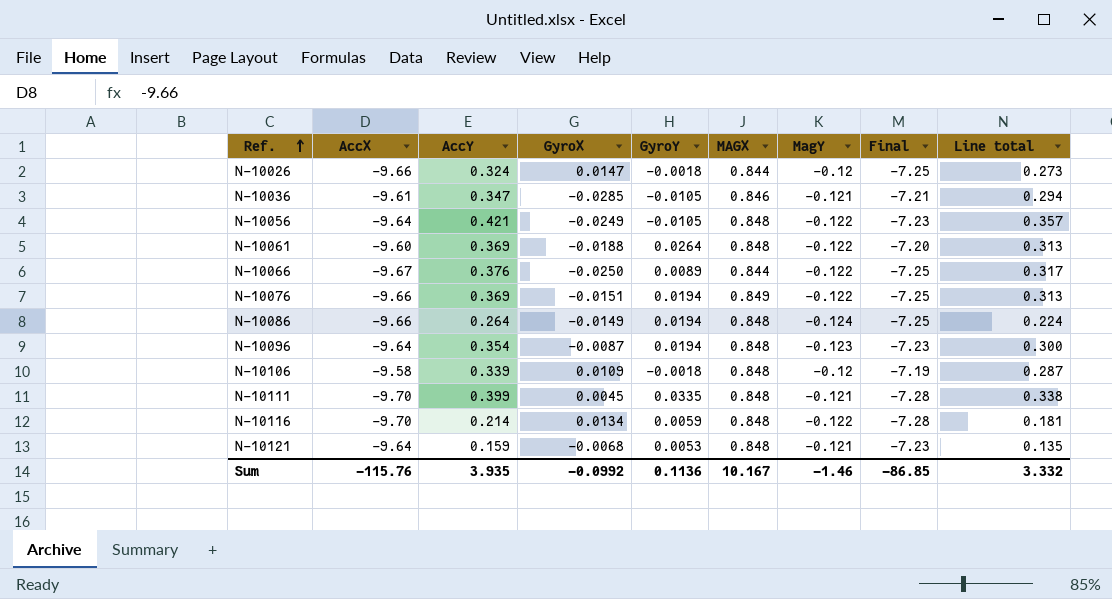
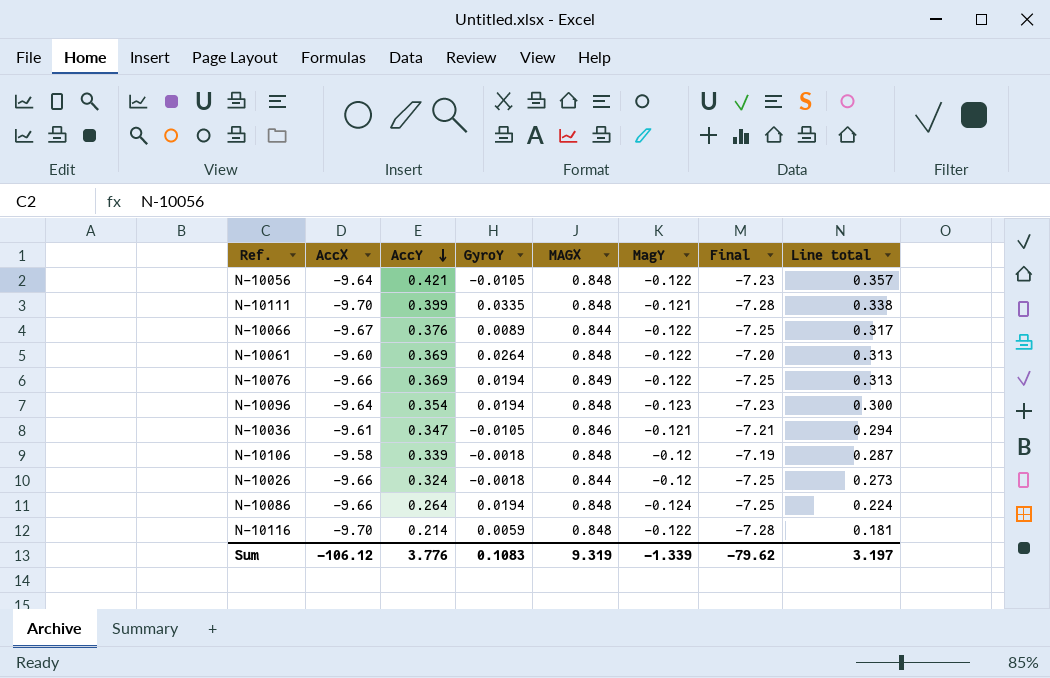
row order: Ref. ascending -> AccY descending
column GyroX | position: 4 -> none
row N-10121: -9.64 | 0.159 | -0.0068 | 0.0053 | 0.848 | -0.121 | -7.23 | 0.135 -> none
Sum | AccX: -115.76 -> -106.12
Sum | AccY: 3.935 -> 3.776
Sum | GyroY: 0.1136 -> 0.1083
Sum | MAGX: 10.167 -> 9.319
Sum | MagY: -1.46 -> -1.339
Sum | Final: -86.85 -> -79.62
Sum | Line total: 3.332 -> 3.197

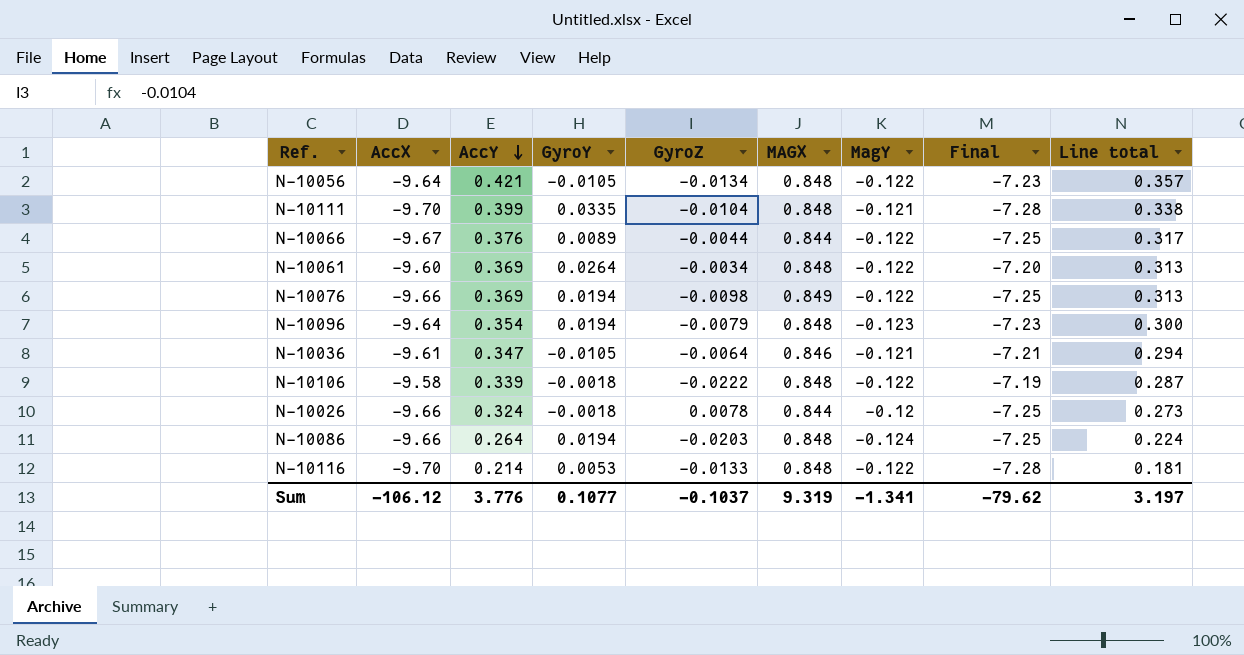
column GyroZ | position: none -> 5
N-10106 | MagY: -0.12 -> -0.122
N-10116 | GyroY: 0.0059 -> 0.0053
Sum | GyroY: 0.1083 -> 0.1077
Sum | MagY: -1.339 -> -1.341

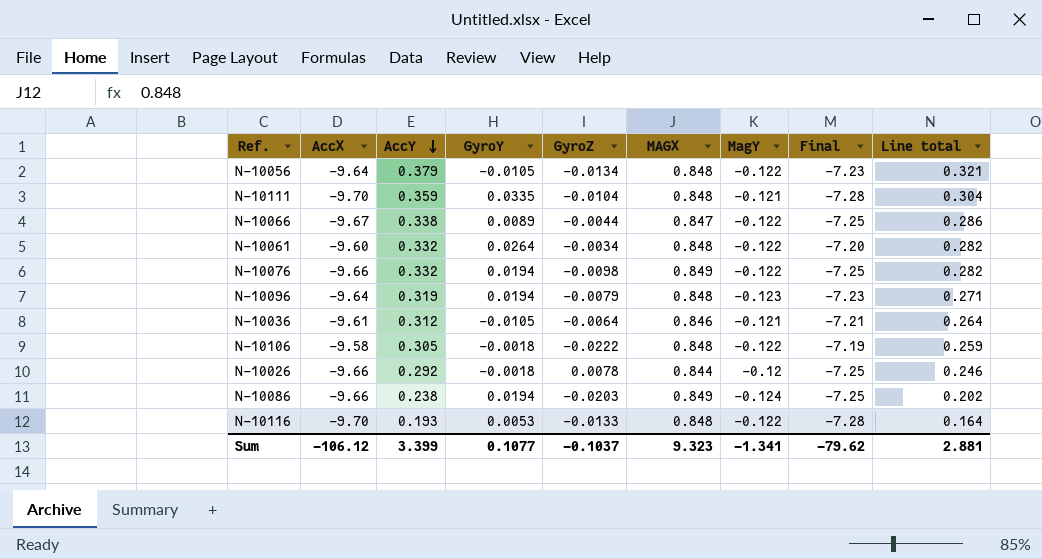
N-10056 | AccY: 0.421 -> 0.379
N-10056 | Line total: 0.357 -> 0.321
N-10111 | AccY: 0.399 -> 0.359
N-10111 | Line total: 0.338 -> 0.304
N-10066 | AccY: 0.376 -> 0.338
N-10066 | MAGX: 0.844 -> 0.847
N-10066 | Line total: 0.317 -> 0.286
N-10061 | AccY: 0.369 -> 0.332
N-10061 | Line total: 0.313 -> 0.282
N-10076 | AccY: 0.369 -> 0.332
N-10076 | Line total: 0.313 -> 0.282
N-10096 | AccY: 0.354 -> 0.319
N-10096 | Line total: 0.300 -> 0.271
N-10036 | AccY: 0.347 -> 0.312
N-10036 | Line total: 0.294 -> 0.264
N-10106 | AccY: 0.339 -> 0.305
N-10106 | Line total: 0.287 -> 0.259
N-10026 | AccY: 0.324 -> 0.292
N-10026 | Line total: 0.273 -> 0.246
N-10086 | AccY: 0.264 -> 0.238
N-10086 | MAGX: 0.848 -> 0.849
N-10086 | Line total: 0.224 -> 0.202
N-10116 | AccY: 0.214 -> 0.193
N-10116 | Line total: 0.181 -> 0.164
Sum | AccY: 3.776 -> 3.399
Sum | MAGX: 9.319 -> 9.323
Sum | Line total: 3.197 -> 2.881

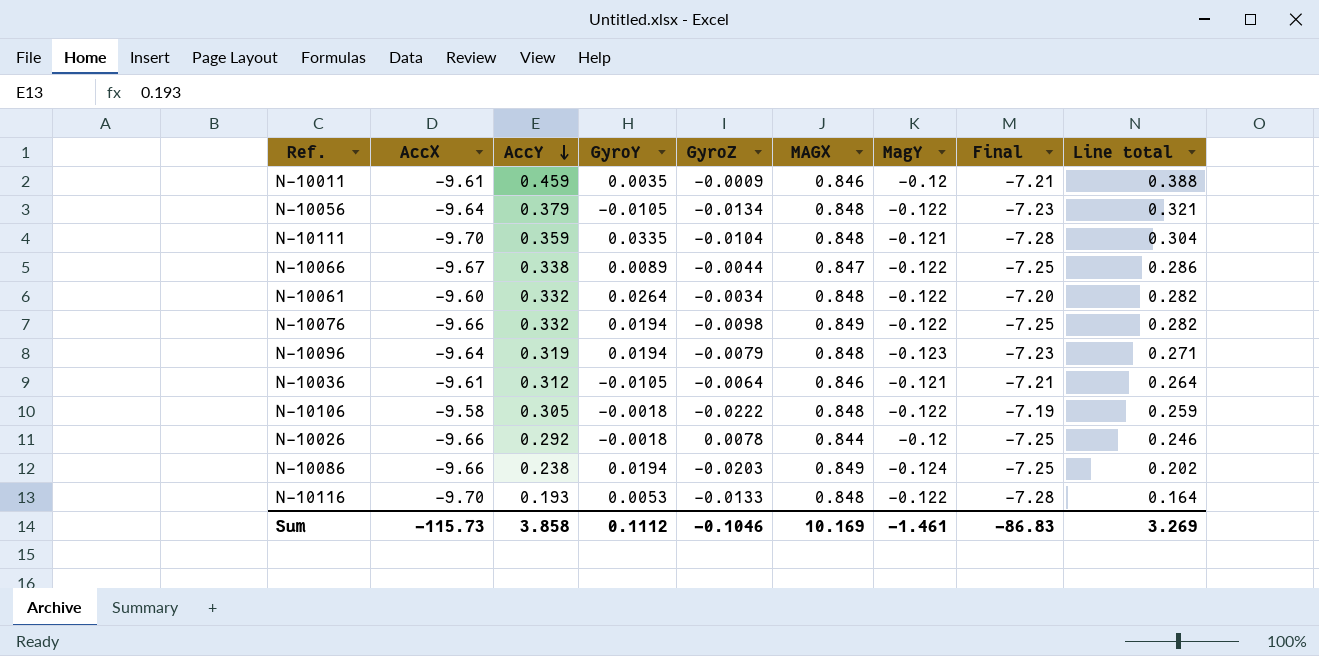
row N-10011: none -> -9.61 | 0.459 | 0.0035 | -0.0009 | 0.846 | -0.12 | -7.21 | 0.388
Sum | AccX: -106.12 -> -115.73
Sum | AccY: 3.399 -> 3.858
Sum | GyroY: 0.1077 -> 0.1112
Sum | GyroZ: -0.1037 -> -0.1046
Sum | MAGX: 9.323 -> 10.169
Sum | MagY: -1.341 -> -1.461
Sum | Final: -79.62 -> -86.83
Sum | Line total: 2.881 -> 3.269

